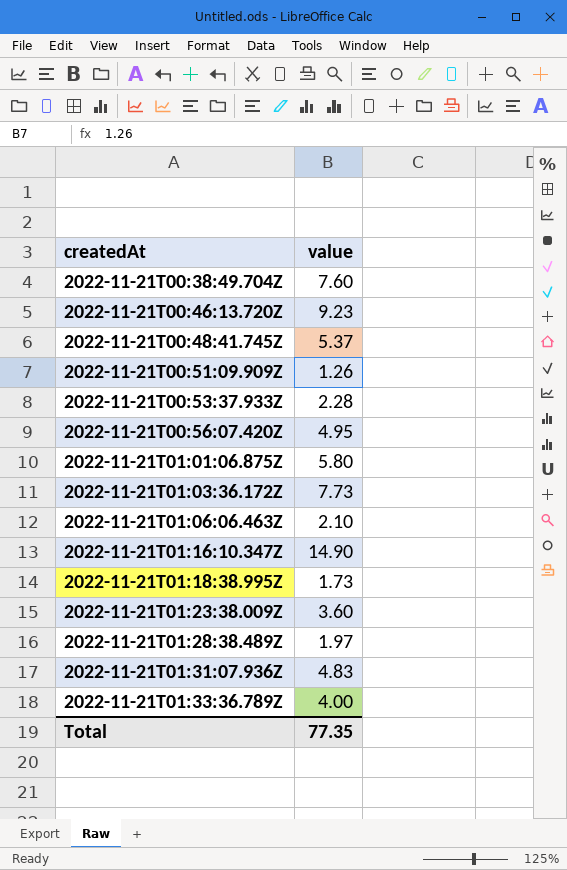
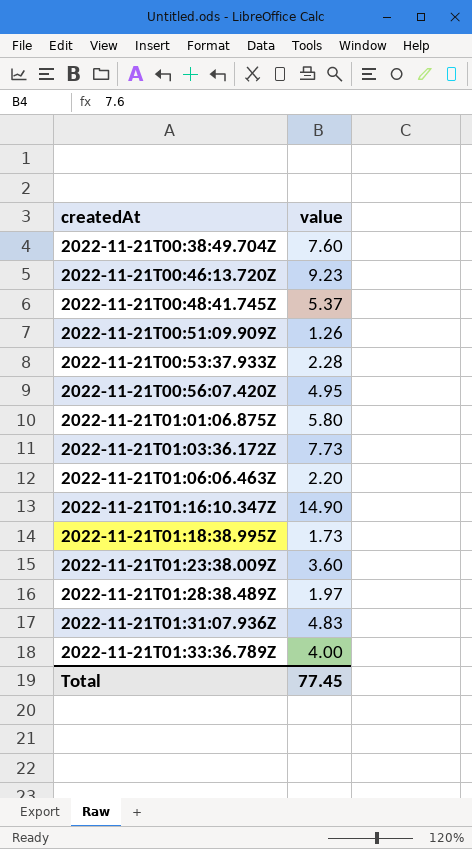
2022-11-21T01:06:06.463Z | value: 2.10 -> 2.20
Total | value: 77.35 -> 77.45

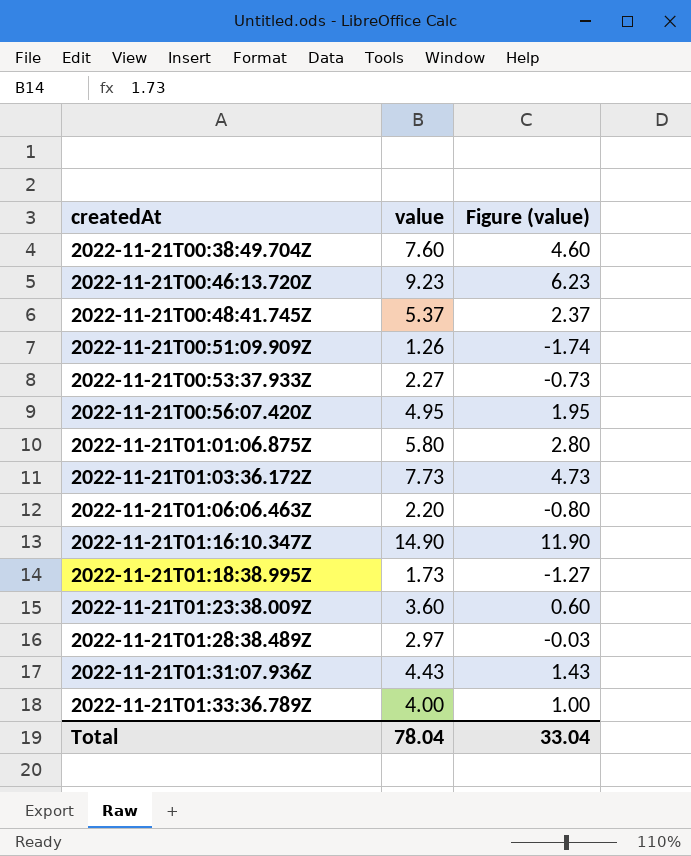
column Figure (value) | formula: none -> [value] - 3
2022-11-21T00:53:37.933Z | value: 2.28 -> 2.27
2022-11-21T01:28:38.489Z | value: 1.97 -> 2.97
2022-11-21T01:31:07.936Z | value: 4.83 -> 4.43
Total | value: 77.45 -> 78.04

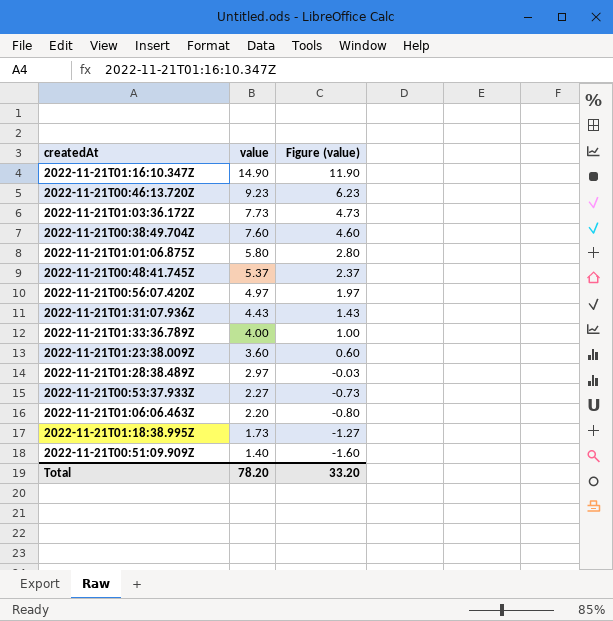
row order: createdAt ascending -> value descending
2022-11-21T00:56:07.420Z | value: 4.95 -> 4.97
2022-11-21T00:56:07.420Z | Figure (value): 1.95 -> 1.97
2022-11-21T00:51:09.909Z | value: 1.26 -> 1.40
2022-11-21T00:51:09.909Z | Figure (value): -1.74 -> -1.60
Total | value: 78.04 -> 78.20
Total | Figure (value): 33.04 -> 33.20

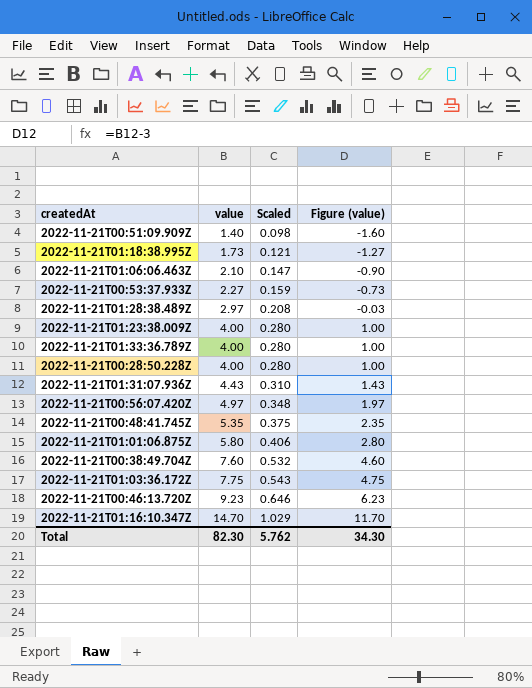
row order: value descending -> value ascending
column Scaled | formula: none -> [value] * 0.07
2022-11-21T01:06:06.463Z | value: 2.20 -> 2.10
2022-11-21T01:06:06.463Z | Figure (value): -0.80 -> -0.90
2022-11-21T01:23:38.009Z | value: 3.60 -> 4.00
2022-11-21T01:23:38.009Z | Figure (value): 0.60 -> 1.00
row 2022-11-21T00:28:50.228Z: none -> 4.00 | 0.280 | 1.00
2022-11-21T00:48:41.745Z | value: 5.37 -> 5.35
2022-11-21T00:48:41.745Z | Figure (value): 2.37 -> 2.35
2022-11-21T01:03:36.172Z | value: 7.73 -> 7.75
2022-11-21T01:03:36.172Z | Figure (value): 4.73 -> 4.75
2022-11-21T01:16:10.347Z | value: 14.90 -> 14.70
2022-11-21T01:16:10.347Z | Figure (value): 11.90 -> 11.70
Total | value: 78.20 -> 82.30
Total | Figure (value): 33.20 -> 34.30

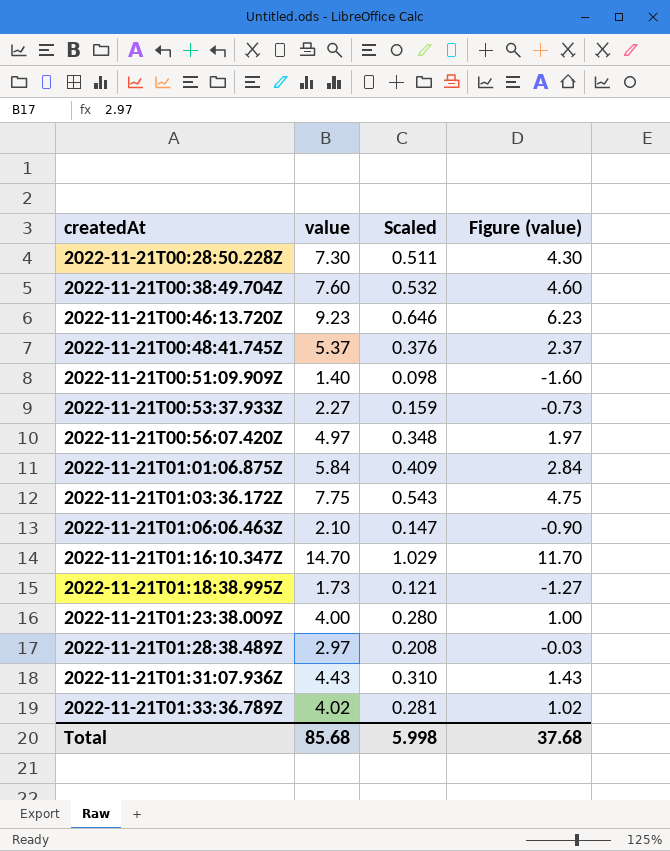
row order: value ascending -> createdAt ascending
2022-11-21T00:28:50.228Z | value: 4.00 -> 7.30
2022-11-21T00:28:50.228Z | Scaled: 0.280 -> 0.511
2022-11-21T00:28:50.228Z | Figure (value): 1.00 -> 4.30
2022-11-21T00:48:41.745Z | value: 5.35 -> 5.37
2022-11-21T00:48:41.745Z | Scaled: 0.375 -> 0.376
2022-11-21T00:48:41.745Z | Figure (value): 2.35 -> 2.37
2022-11-21T01:01:06.875Z | value: 5.80 -> 5.84
2022-11-21T01:01:06.875Z | Scaled: 0.406 -> 0.409
2022-11-21T01:01:06.875Z | Figure (value): 2.80 -> 2.84
2022-11-21T01:33:36.789Z | value: 4.00 -> 4.02
2022-11-21T01:33:36.789Z | Scaled: 0.280 -> 0.281
2022-11-21T01:33:36.789Z | Figure (value): 1.00 -> 1.02
Total | value: 82.30 -> 85.68
Total | Scaled: 5.762 -> 5.998
Total | Figure (value): 34.30 -> 37.68

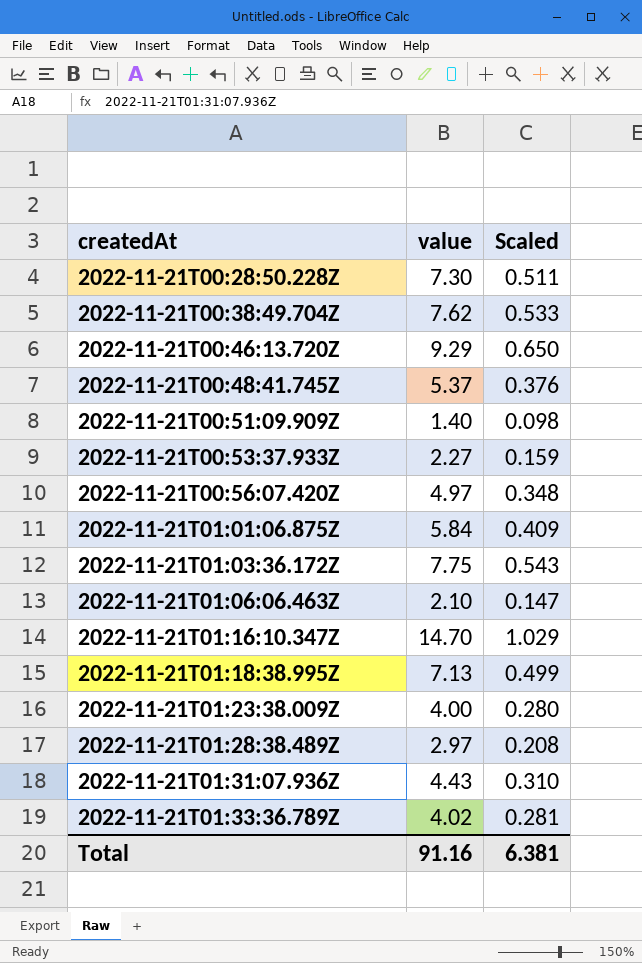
column Figure (value) | formula: [value] - 3 -> none
2022-11-21T00:38:49.704Z | value: 7.60 -> 7.62
2022-11-21T00:38:49.704Z | Scaled: 0.532 -> 0.533
2022-11-21T00:46:13.720Z | value: 9.23 -> 9.29
2022-11-21T00:46:13.720Z | Scaled: 0.646 -> 0.650
2022-11-21T01:18:38.995Z | value: 1.73 -> 7.13
2022-11-21T01:18:38.995Z | Scaled: 0.121 -> 0.499
Total | value: 85.68 -> 91.16
Total | Scaled: 5.998 -> 6.381

